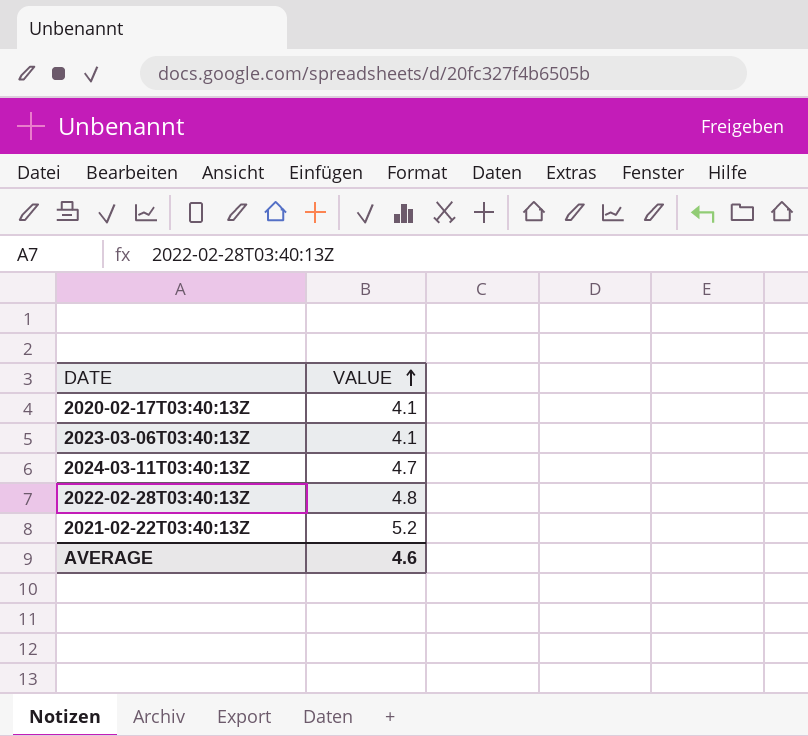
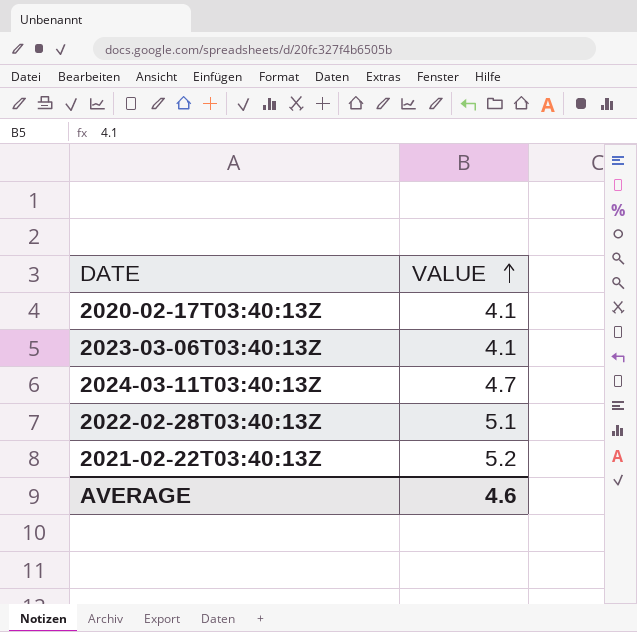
2022-02-28T03:40:13Z | VALUE: 4.8 -> 5.1

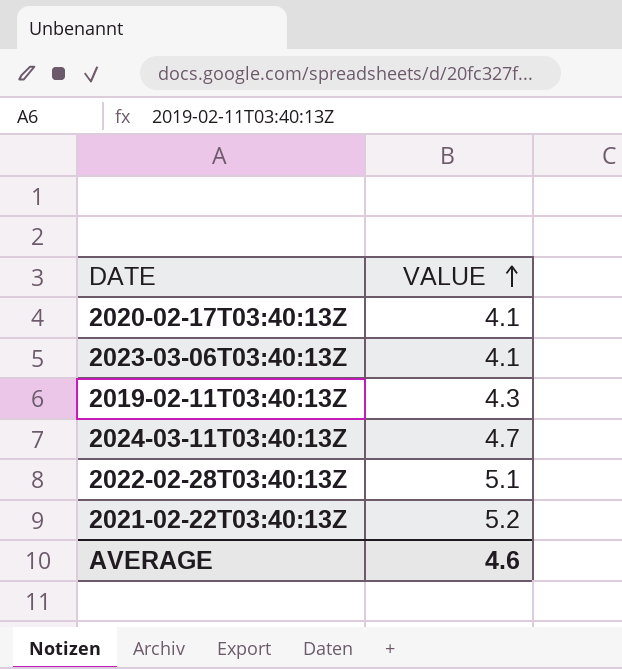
row 2019-02-11T03:40:13Z: none -> 4.3

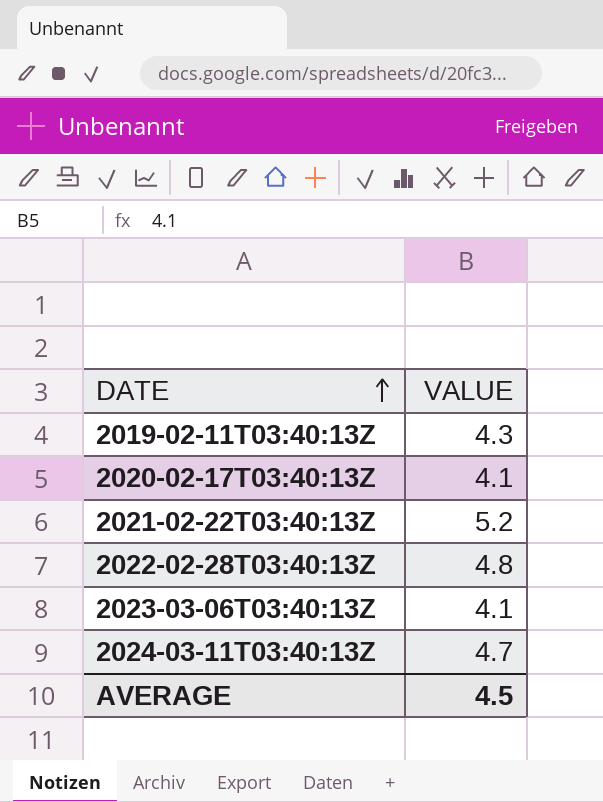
row order: VALUE ascending -> DATE ascending
2022-02-28T03:40:13Z | VALUE: 5.1 -> 4.8
AVERAGE | VALUE: 4.6 -> 4.5

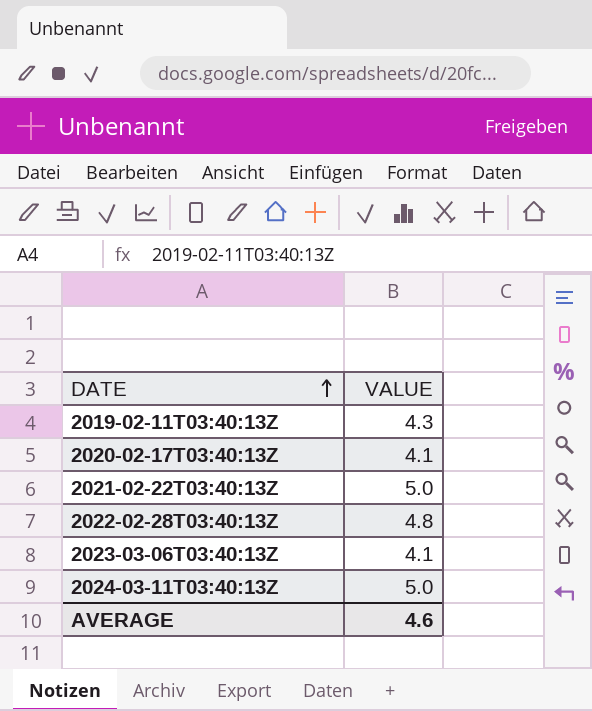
2021-02-22T03:40:13Z | VALUE: 5.2 -> 5.0
2024-03-11T03:40:13Z | VALUE: 4.7 -> 5.0
AVERAGE | VALUE: 4.5 -> 4.6

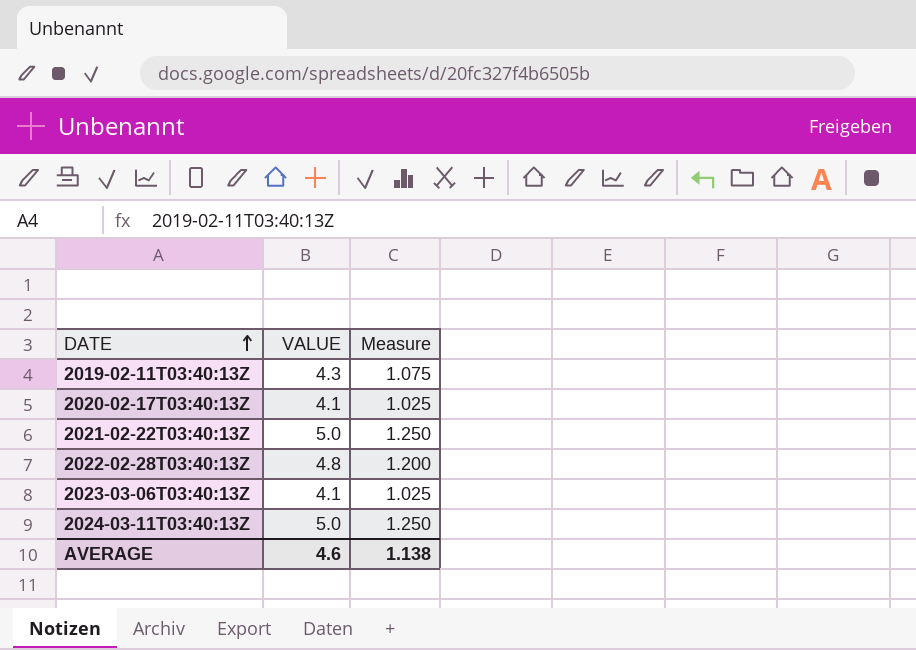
column Measure | formula: none -> [VALUE] * 0.25

